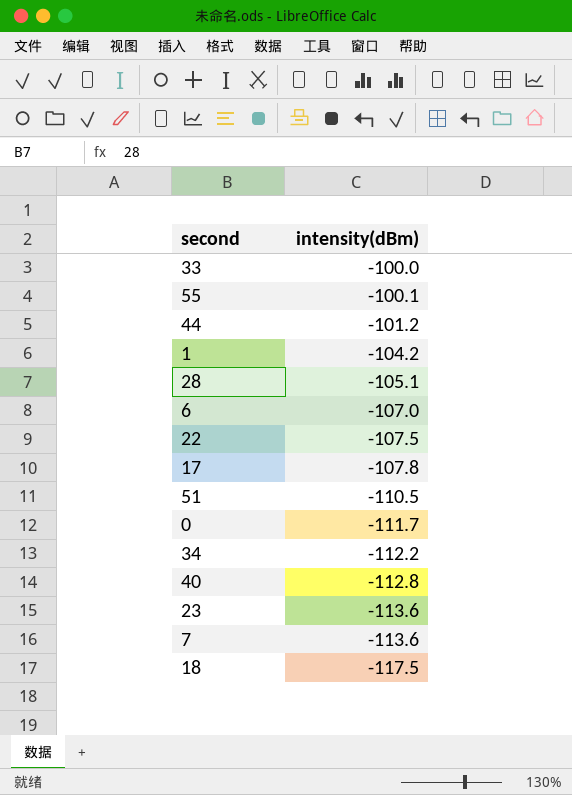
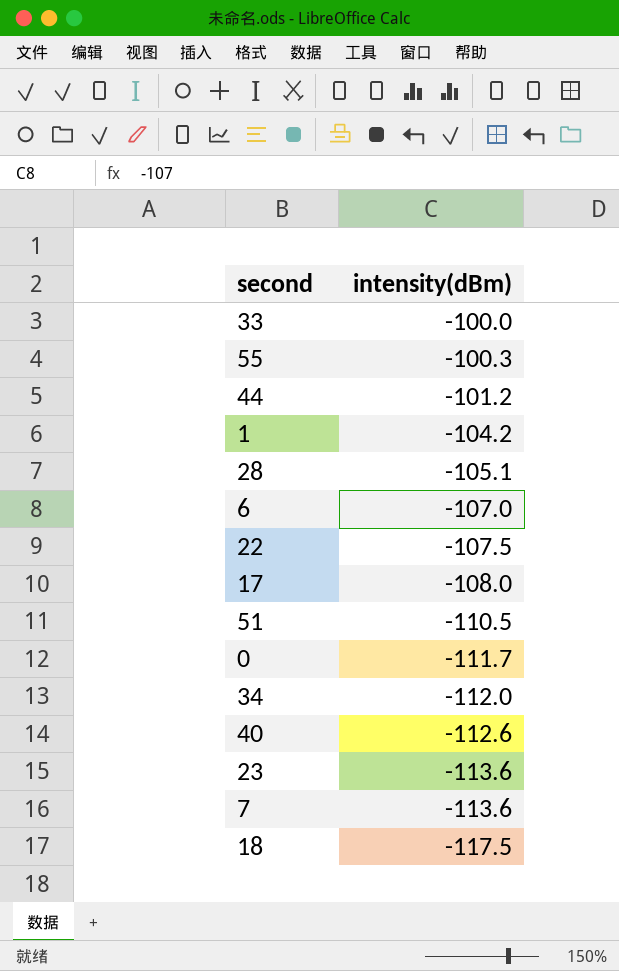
55 | intensity(dBm): -100.1 -> -100.3
17 | intensity(dBm): -107.8 -> -108.0
34 | intensity(dBm): -112.2 -> -112.0
40 | intensity(dBm): -112.8 -> -112.6

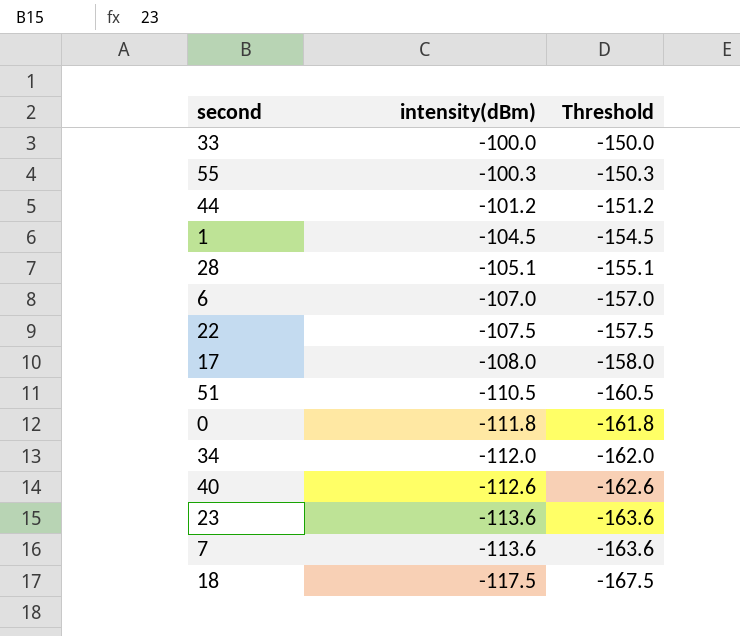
column Threshold | formula: none -> [intensity(dBm)] - 50
1 | intensity(dBm): -104.2 -> -104.5
0 | intensity(dBm): -111.7 -> -111.8

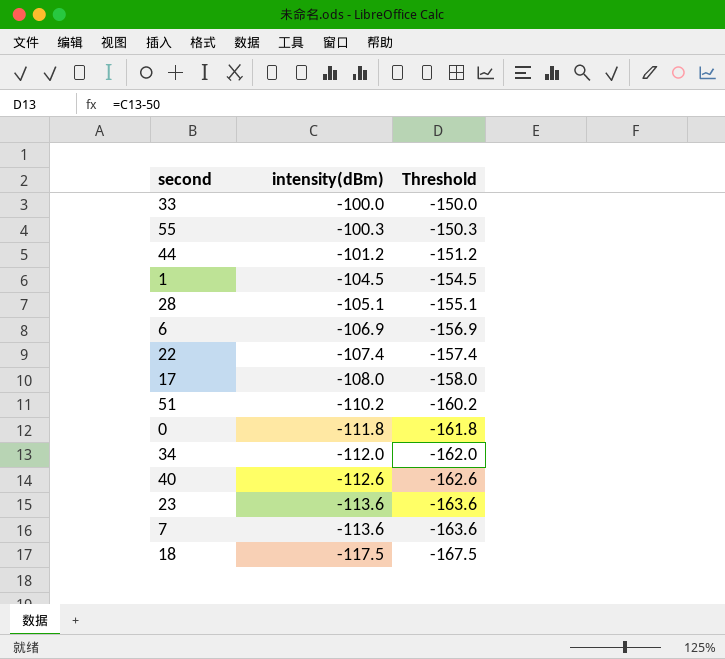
6 | intensity(dBm): -107.0 -> -106.9
6 | Threshold: -157.0 -> -156.9
22 | intensity(dBm): -107.5 -> -107.4
22 | Threshold: -157.5 -> -157.4
51 | intensity(dBm): -110.5 -> -110.2
51 | Threshold: -160.5 -> -160.2

